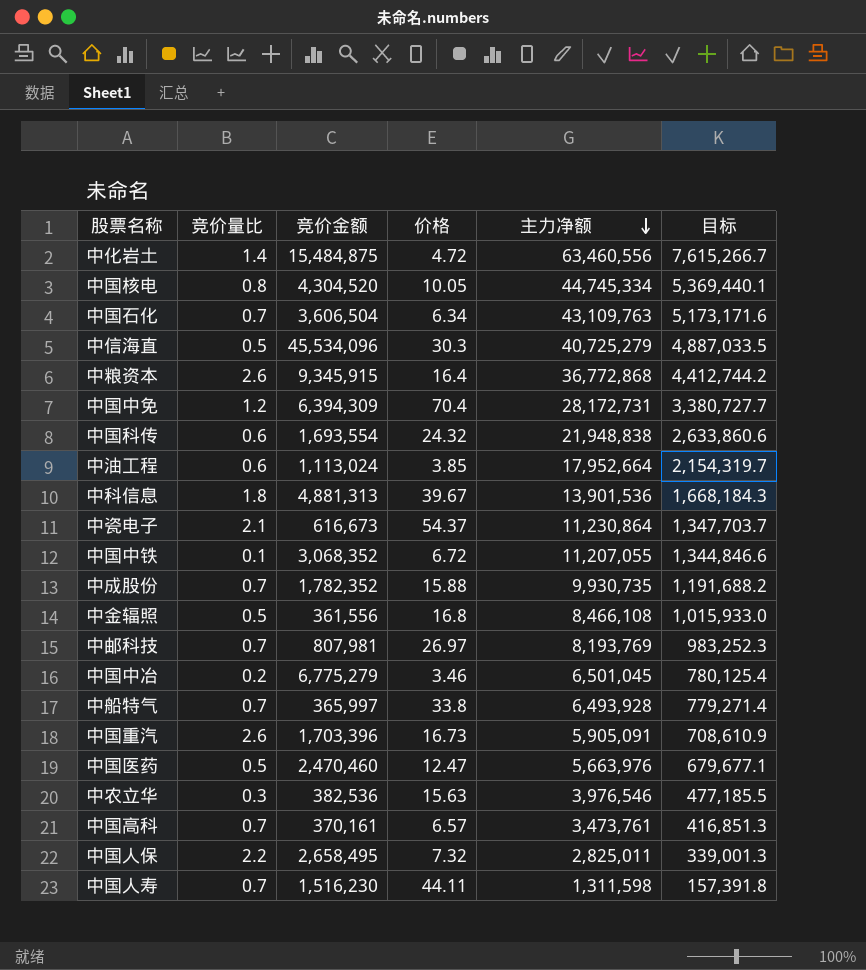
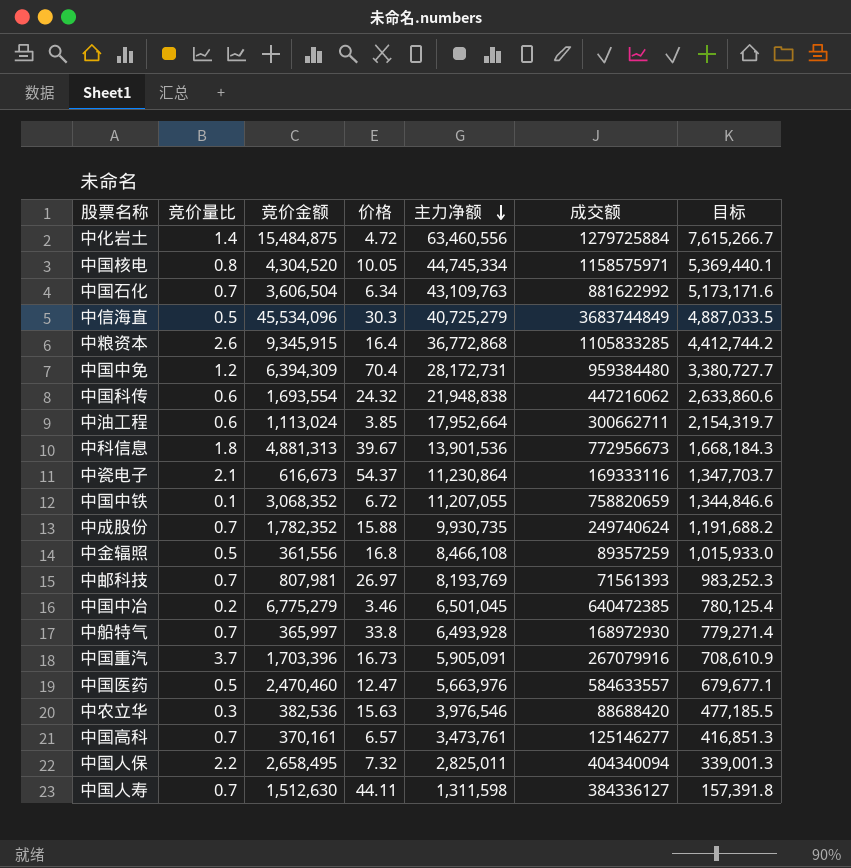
column 成交额 | position: none -> 6
中国重汽 | 竞价量比: 2.6 -> 3.7
中国人寿 | 竞价金额: 1,516,230 -> 1,512,630

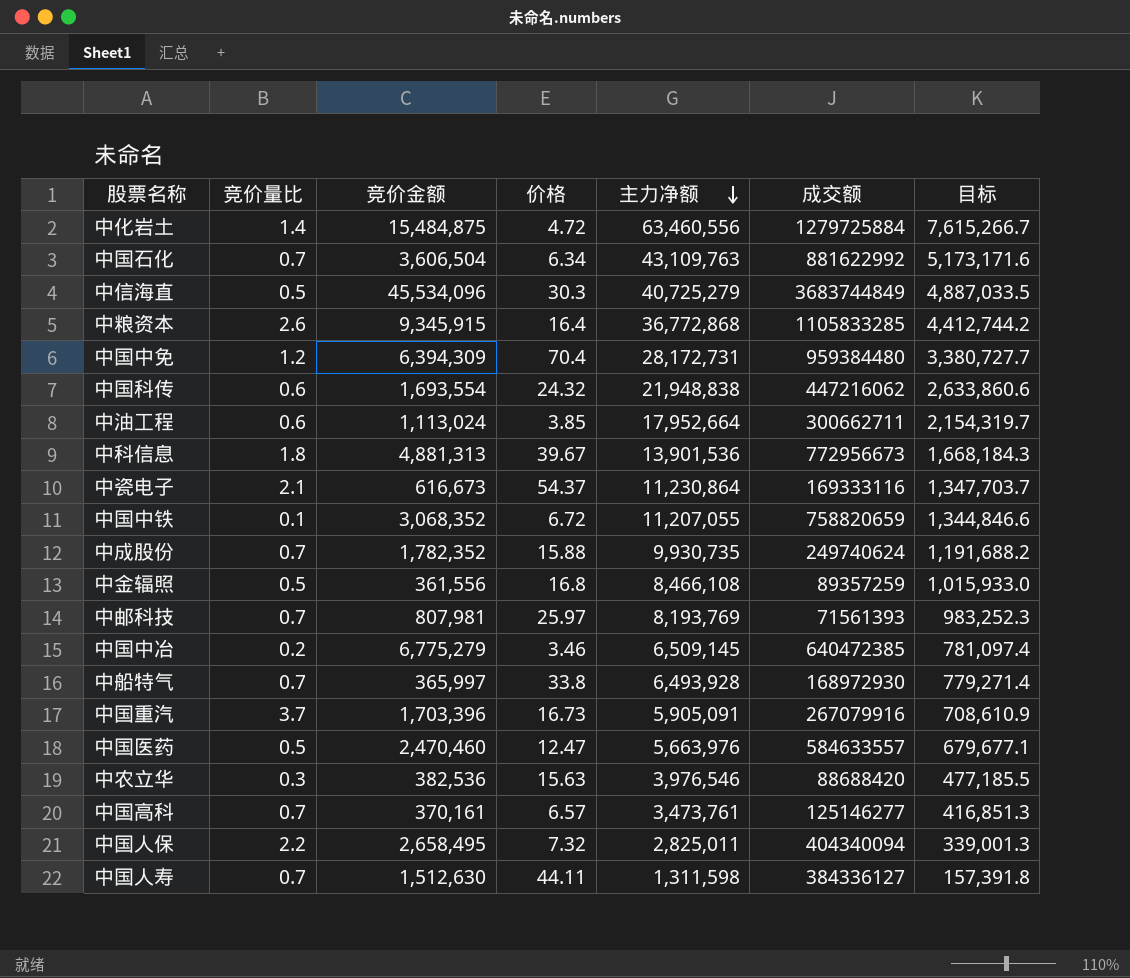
row 中国核电: 0.8 | 4,304,520 | 10.05 | 44,745,334 | 1158575971 | 5,369,440.1 -> none
中邮科技 | 价格: 26.97 -> 25.97
中国中冶 | 主力净额: 6,501,045 -> 6,509,145
中国中冶 | 目标: 780,125.4 -> 781,097.4

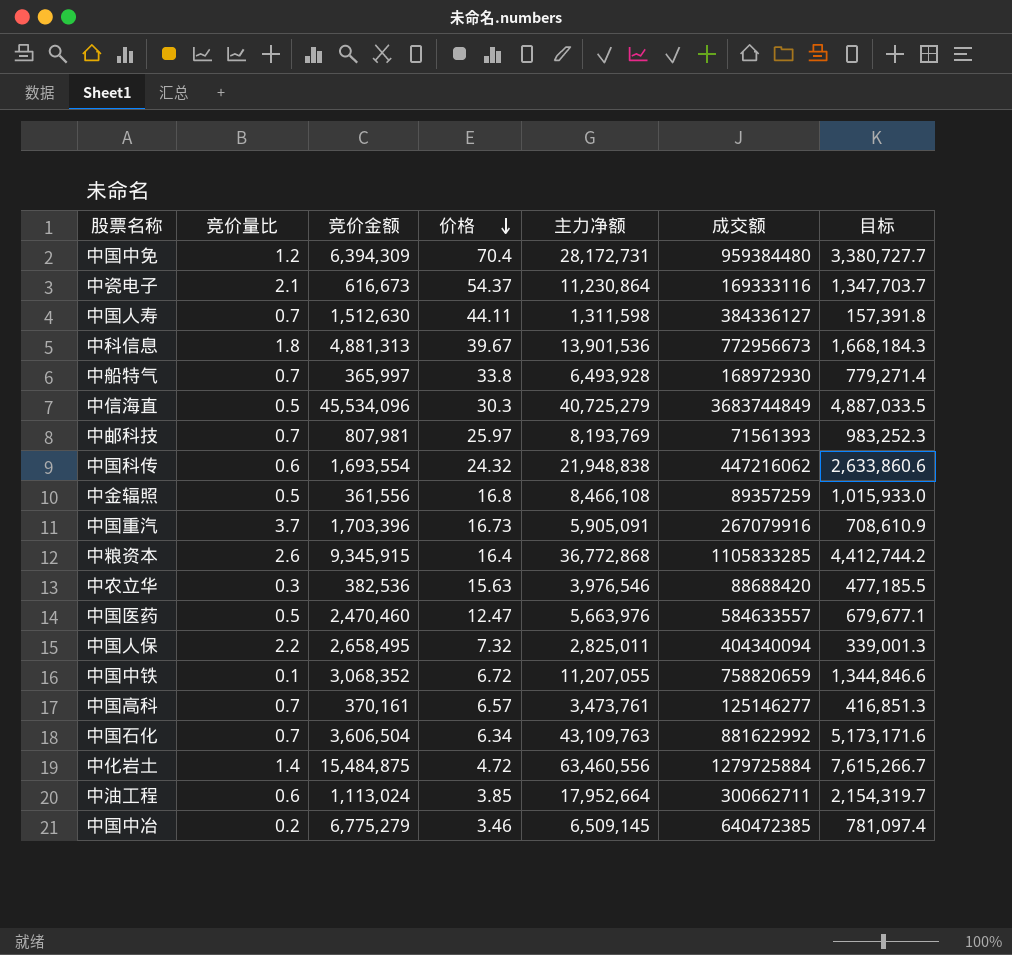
row order: 主力净额 descending -> 价格 descending
row 中成股份: 0.7 | 1,782,352 | 15.88 | 9,930,735 | 249740624 | 1,191,688.2 -> none

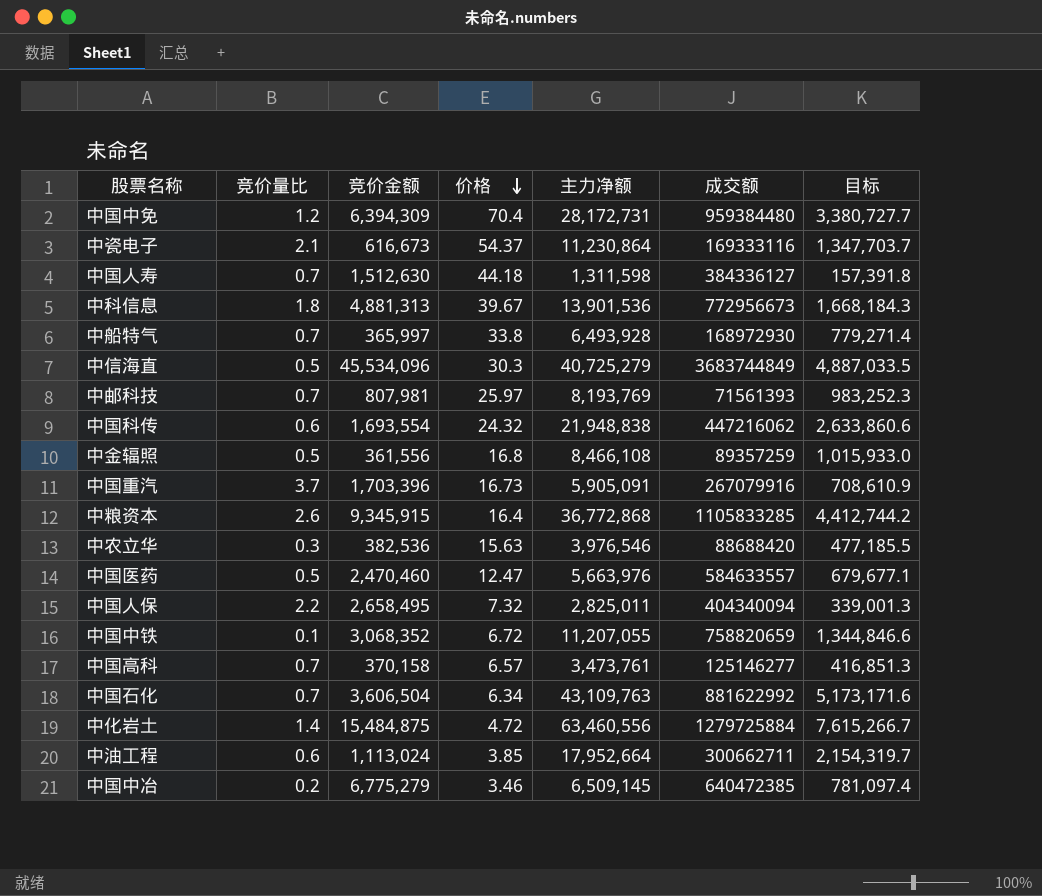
中国人寿 | 价格: 44.11 -> 44.18
中国高科 | 竞价金额: 370,161 -> 370,158

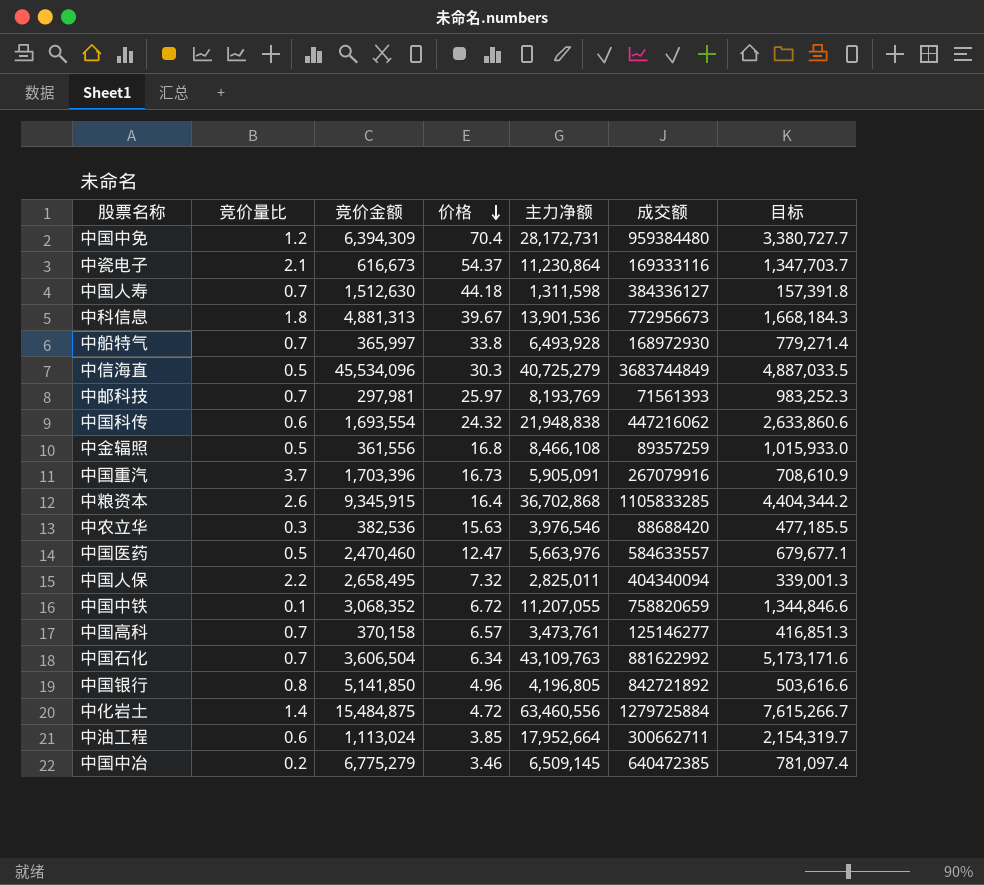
中邮科技 | 竞价金额: 807,981 -> 297,981
中粮资本 | 主力净额: 36,772,868 -> 36,702,868
中粮资本 | 目标: 4,412,744.2 -> 4,404,344.2
row 中国银行: none -> 0.8 | 5,141,850 | 4.96 | 4,196,805 | 842721892 | 503,616.6

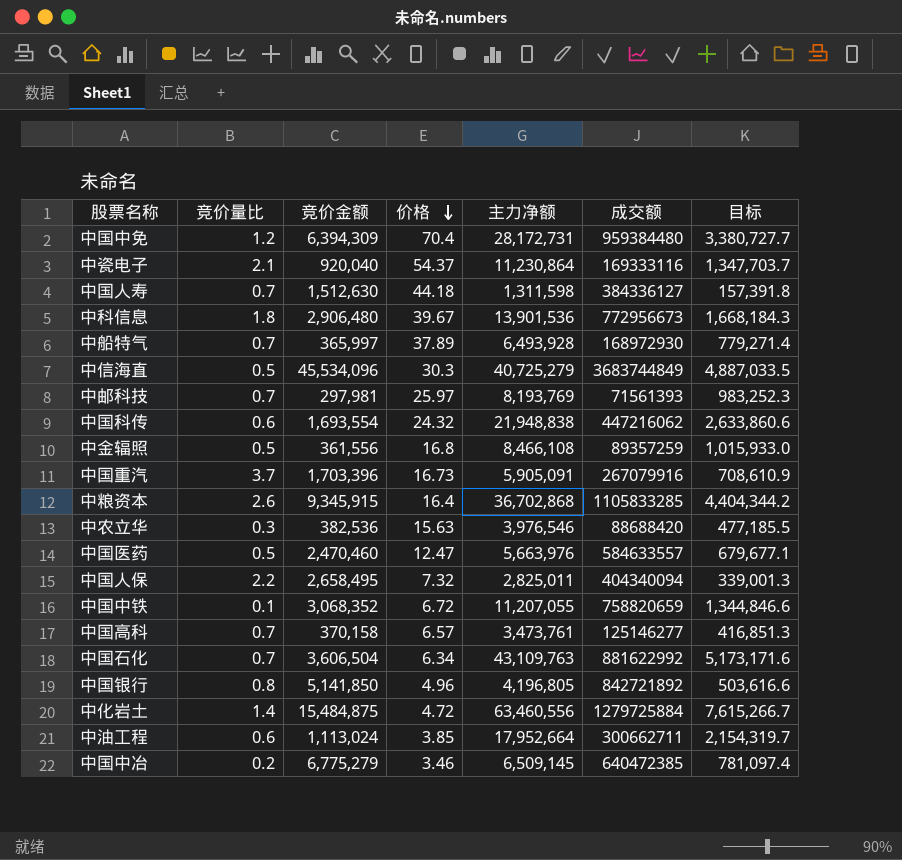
中瓷电子 | 竞价金额: 616,673 -> 920,040
中科信息 | 竞价金额: 4,881,313 -> 2,906,480
中船特气 | 价格: 33.8 -> 37.89

